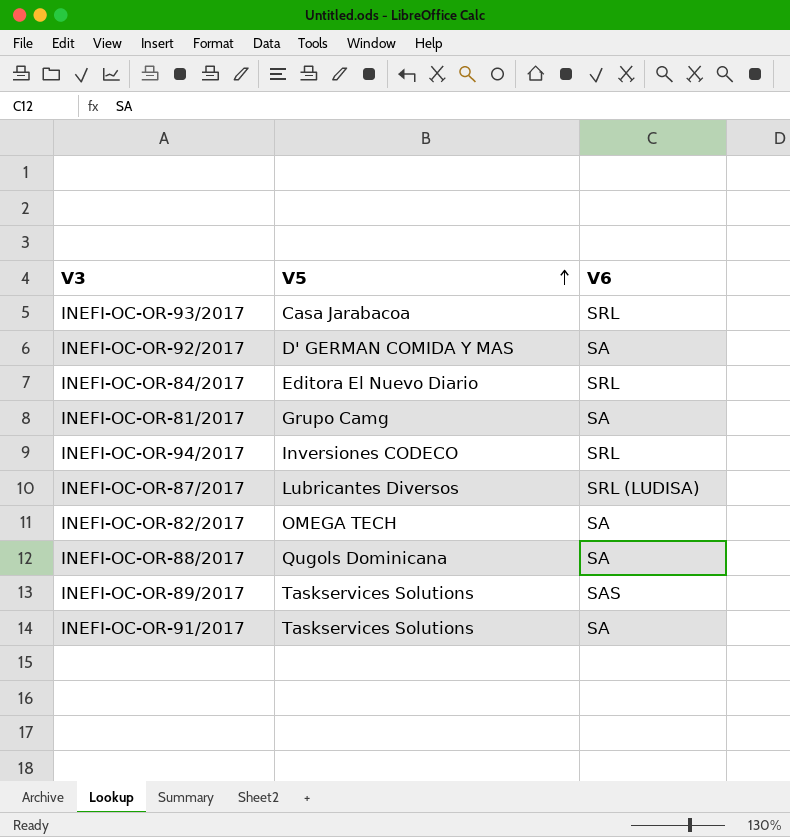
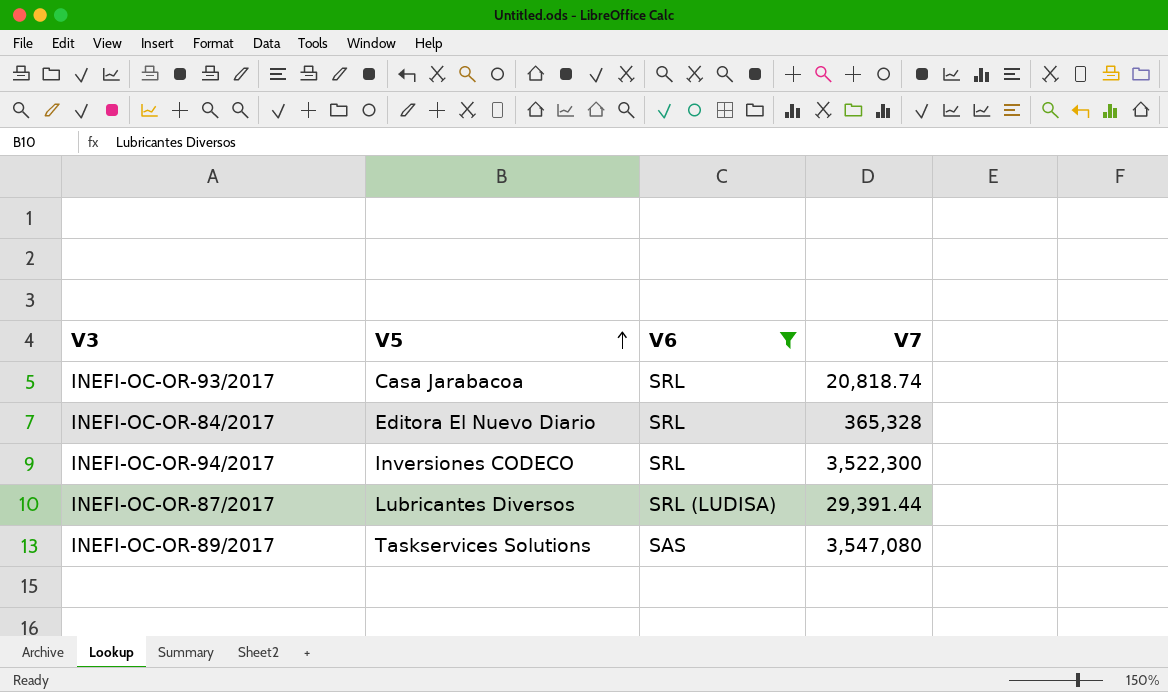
filter: none -> V6 != SA
column V7 | position: none -> 4

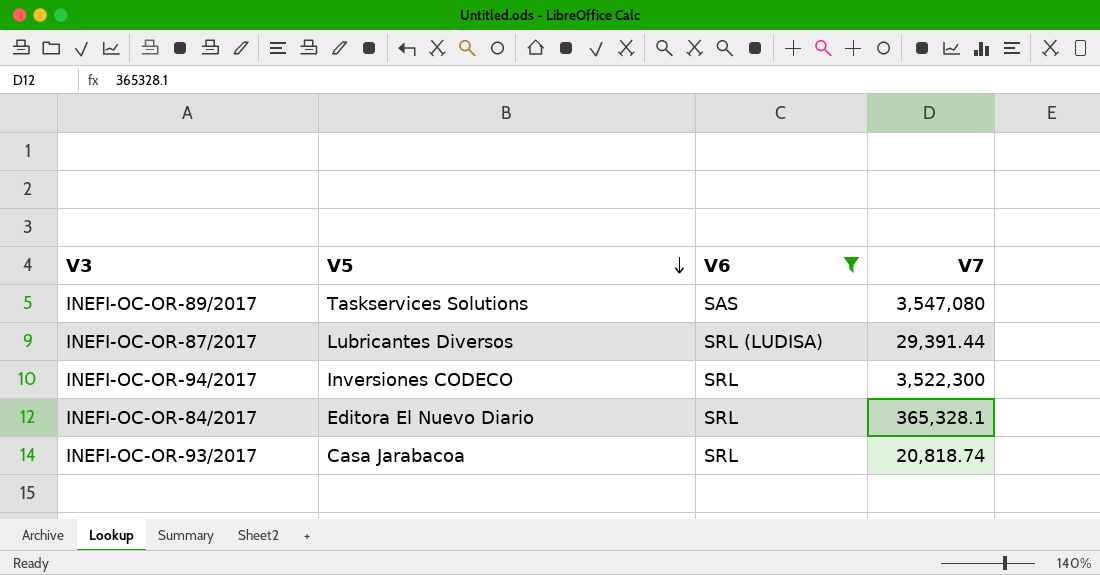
row order: V5 ascending -> V5 descending
INEFI-OC-OR-84/2017 | V7: 365,328 -> 365,328.1

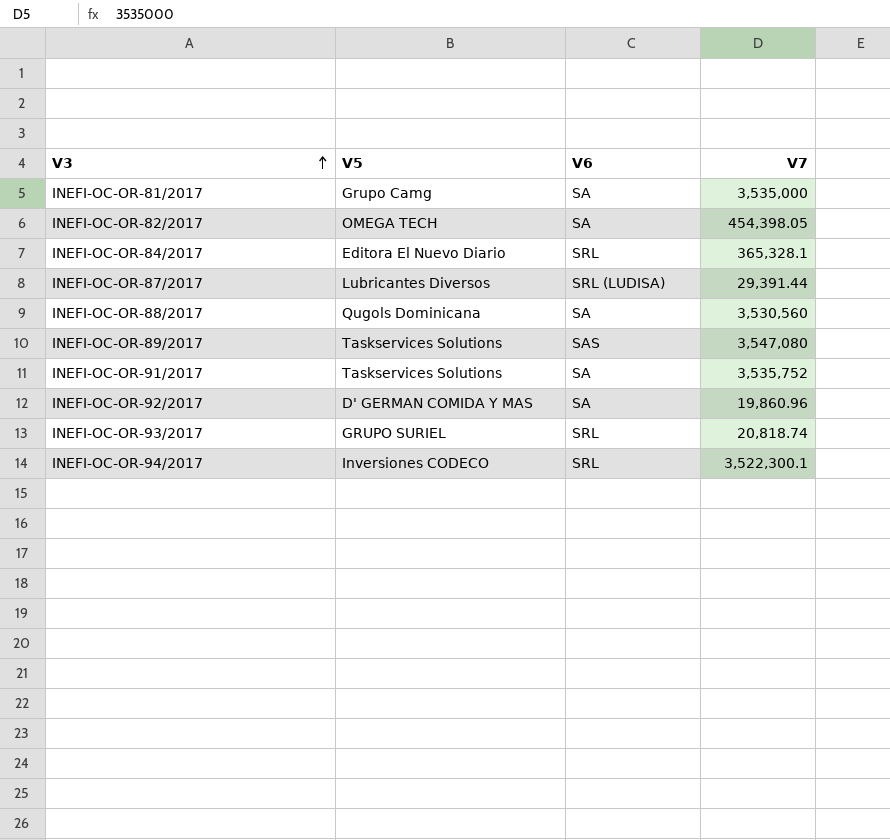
filter: V6 != SA -> none
row order: V5 descending -> V3 ascending
INEFI-OC-OR-93/2017 | V5: Casa Jarabacoa -> GRUPO SURIEL
INEFI-OC-OR-94/2017 | V7: 3,522,300 -> 3,522,300.1

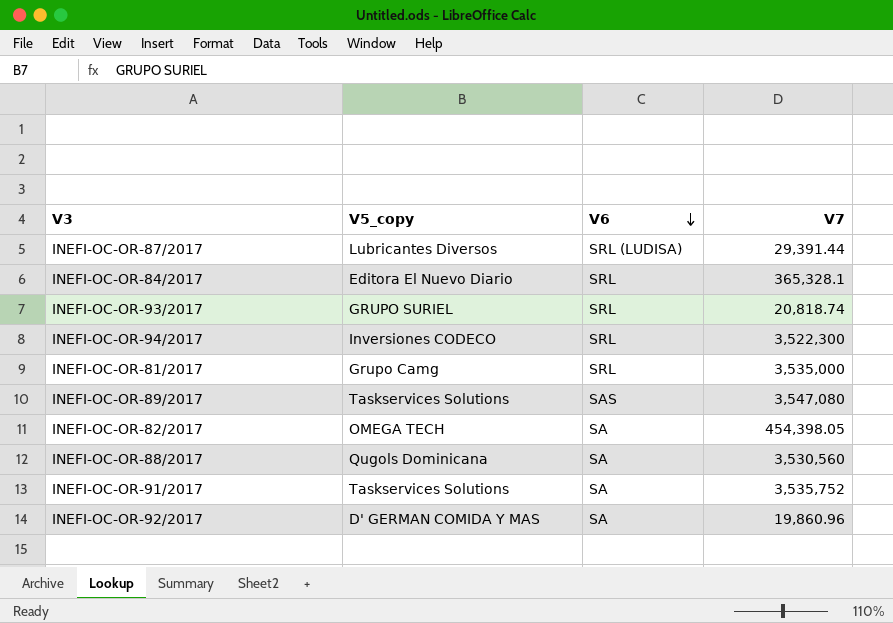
row order: V3 ascending -> V6 descending
column name: V5 -> V5_copy
INEFI-OC-OR-94/2017 | V7: 3,522,300.1 -> 3,522,300
INEFI-OC-OR-81/2017 | V6: SA -> SRL

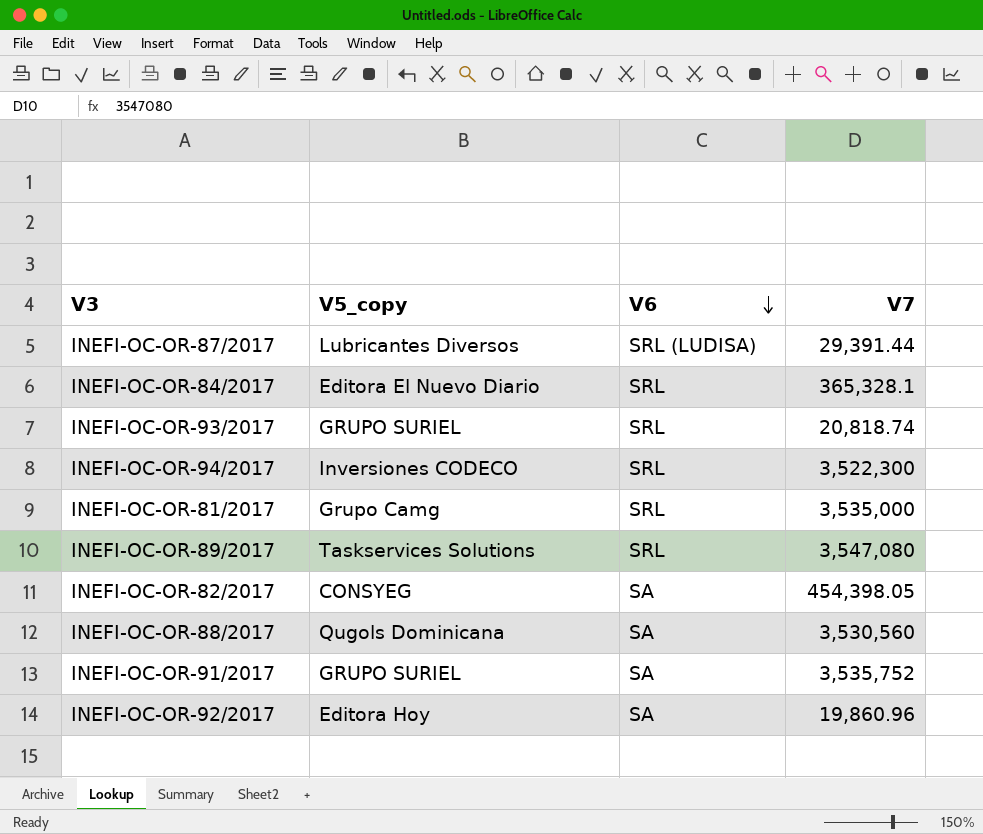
INEFI-OC-OR-89/2017 | V6: SAS -> SRL
INEFI-OC-OR-82/2017 | V5_copy: OMEGA TECH -> CONSYEG
INEFI-OC-OR-91/2017 | V5_copy: Taskservices Solutions -> GRUPO SURIEL
INEFI-OC-OR-92/2017 | V5_copy: D' GERMAN COMIDA Y MAS -> Editora Hoy

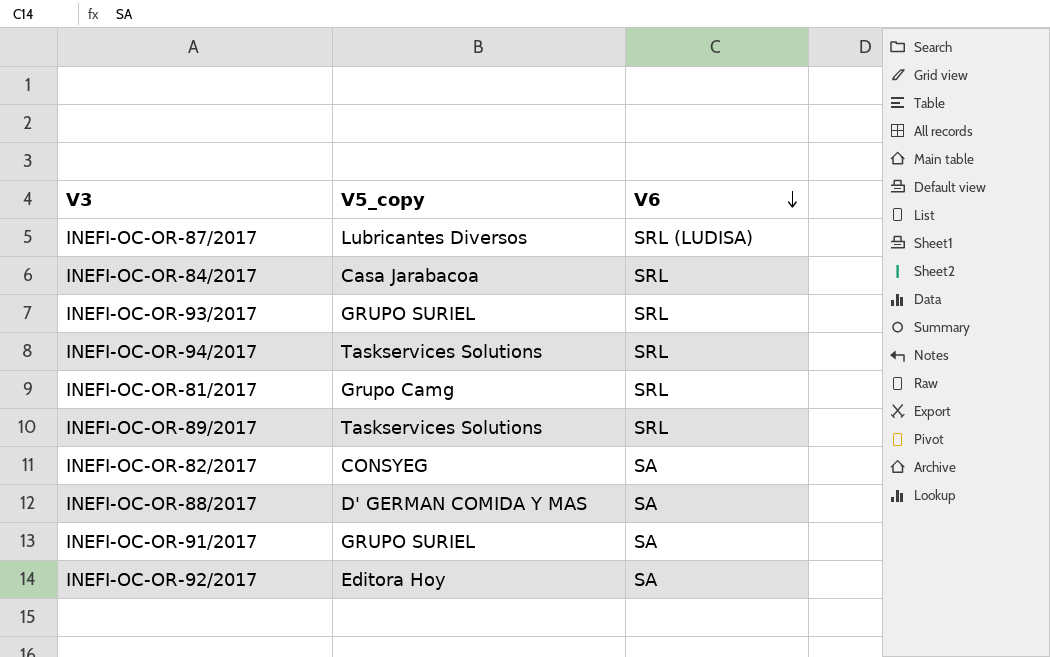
column V7 | position: 4 -> none
INEFI-OC-OR-84/2017 | V5_copy: Editora El Nuevo Diario -> Casa Jarabacoa
INEFI-OC-OR-94/2017 | V5_copy: Inversiones CODECO -> Taskservices Solutions
INEFI-OC-OR-88/2017 | V5_copy: Qugols Dominicana -> D' GERMAN COMIDA Y MAS

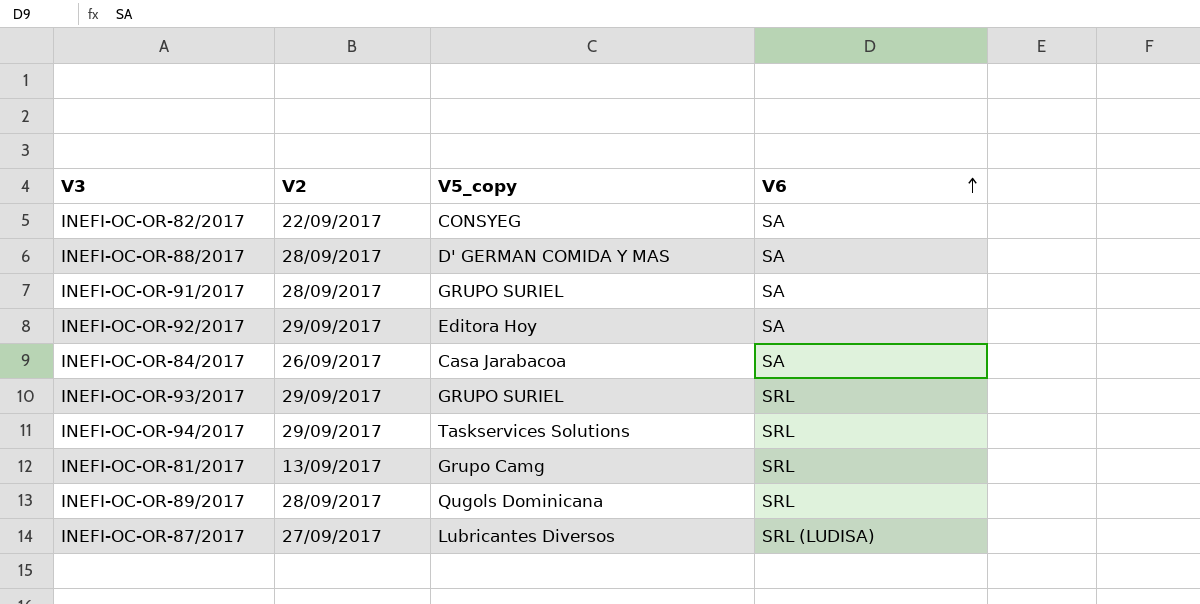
row order: V6 descending -> V6 ascending
column V2 | position: none -> 2
INEFI-OC-OR-84/2017 | V6: SRL -> SA
INEFI-OC-OR-89/2017 | V5_copy: Taskservices Solutions -> Qugols Dominicana

